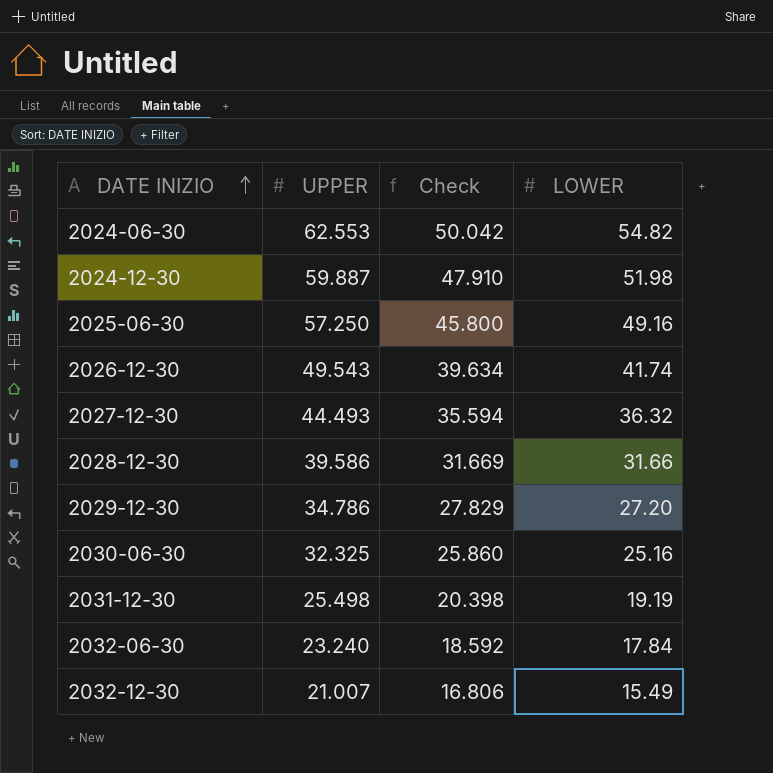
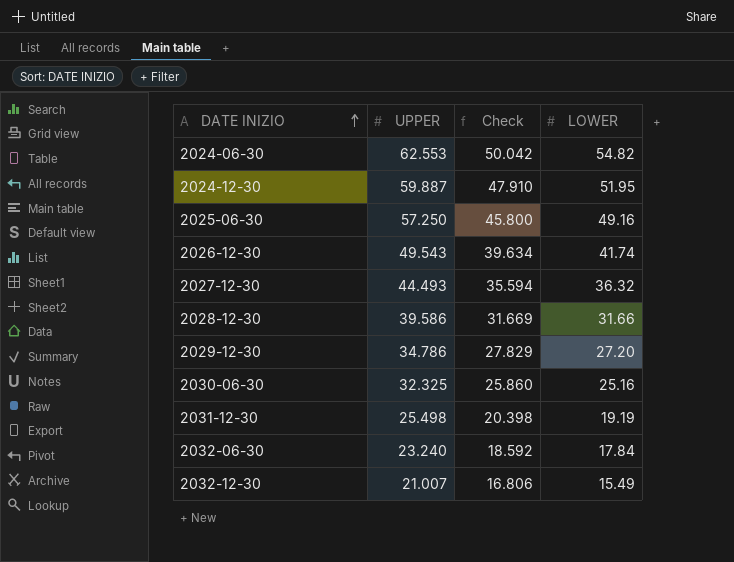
2024-12-30 | LOWER: 51.98 -> 51.95

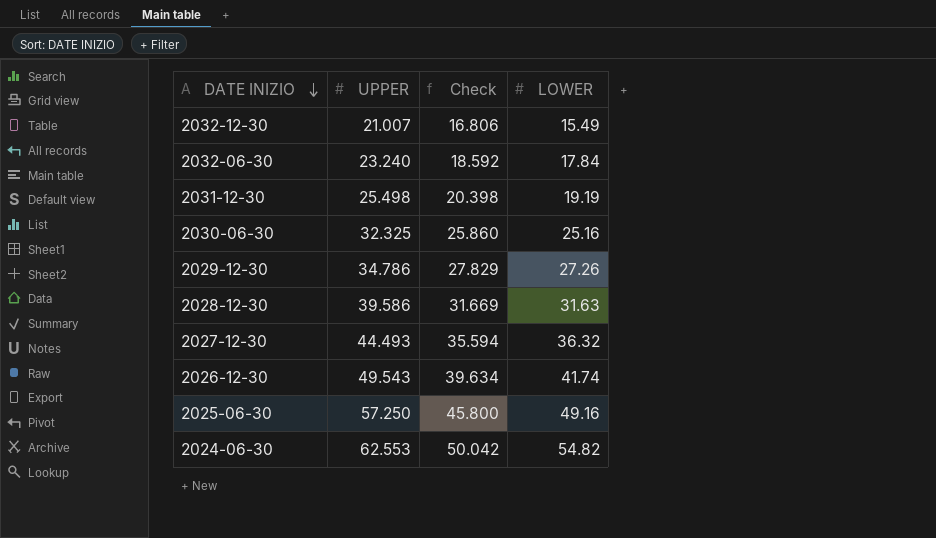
row order: DATE INIZIO ascending -> DATE INIZIO descending
row 2024-12-30: 59.887 | 47.910 | 51.95 -> none
2029-12-30 | LOWER: 27.20 -> 27.26
2028-12-30 | LOWER: 31.66 -> 31.63

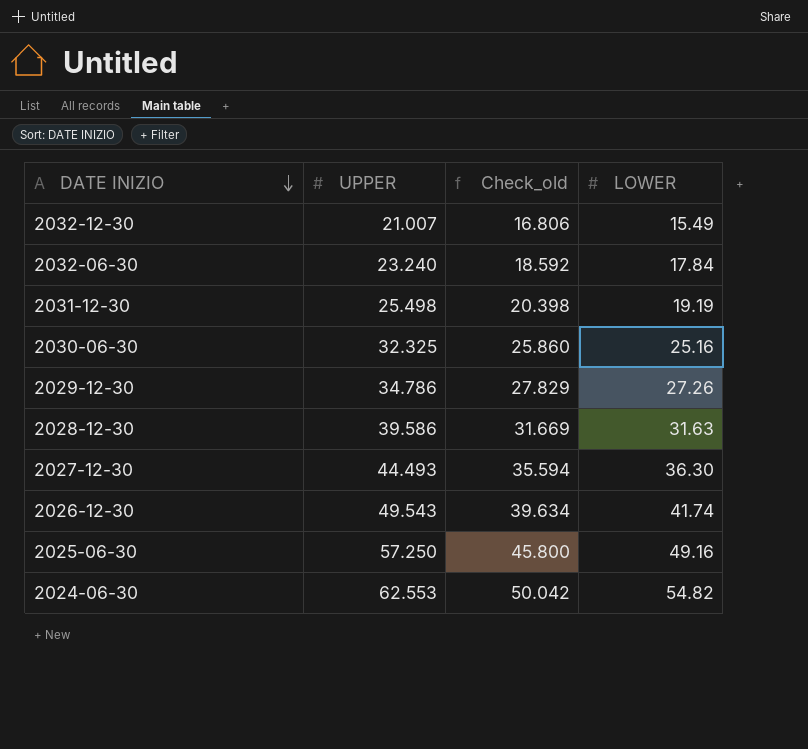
column name: Check -> Check_old
2027-12-30 | LOWER: 36.32 -> 36.30

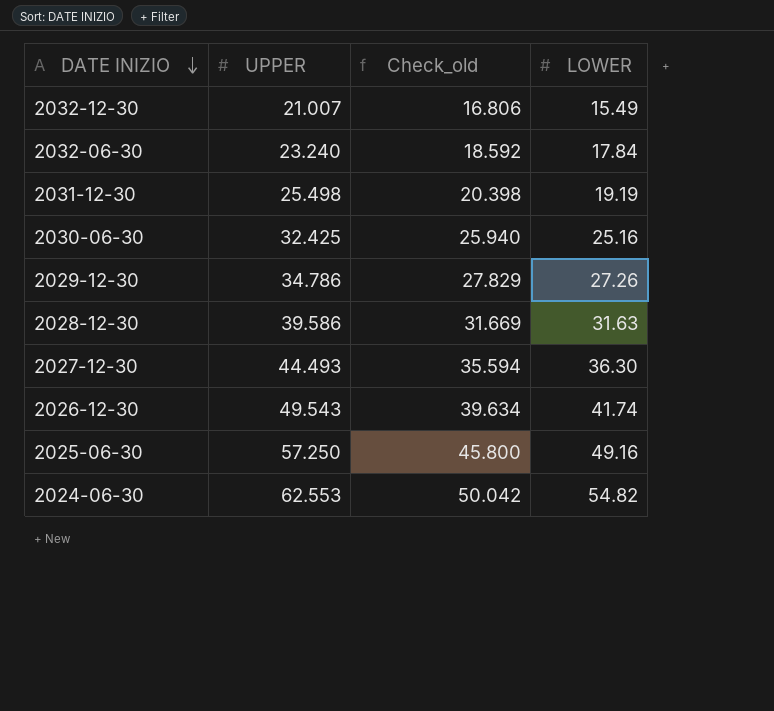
2030-06-30 | UPPER: 32.325 -> 32.425
2030-06-30 | Check_old: 25.860 -> 25.940

